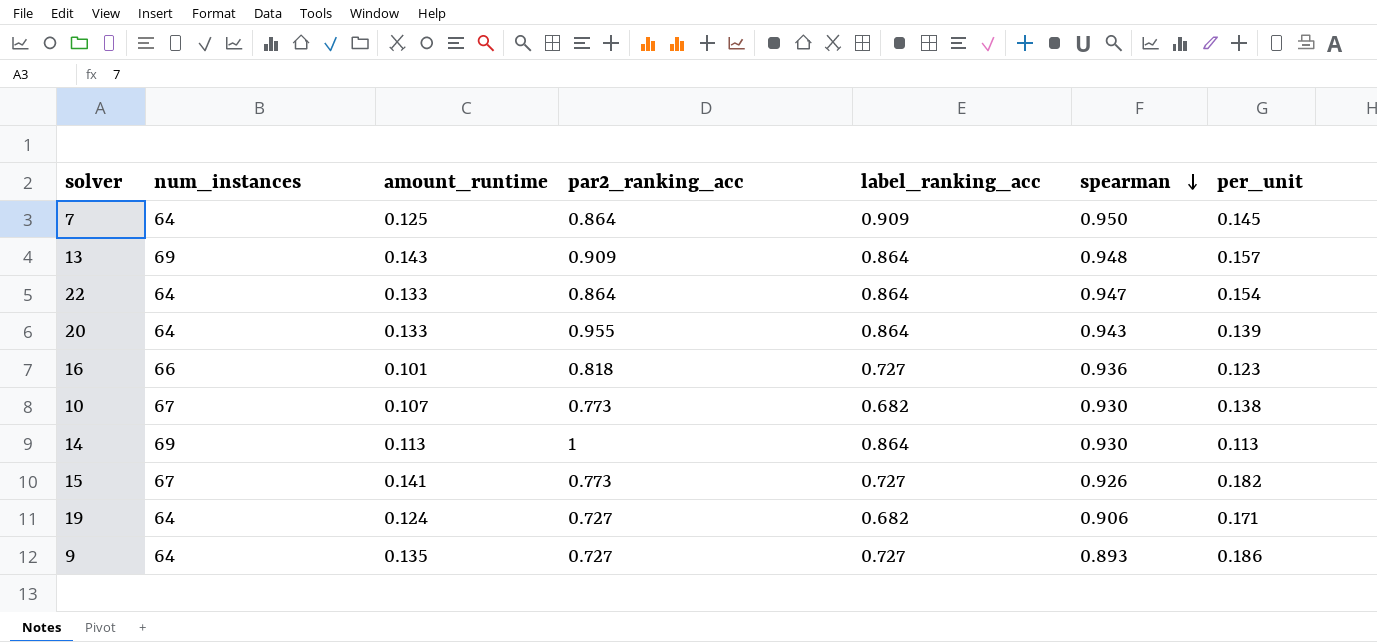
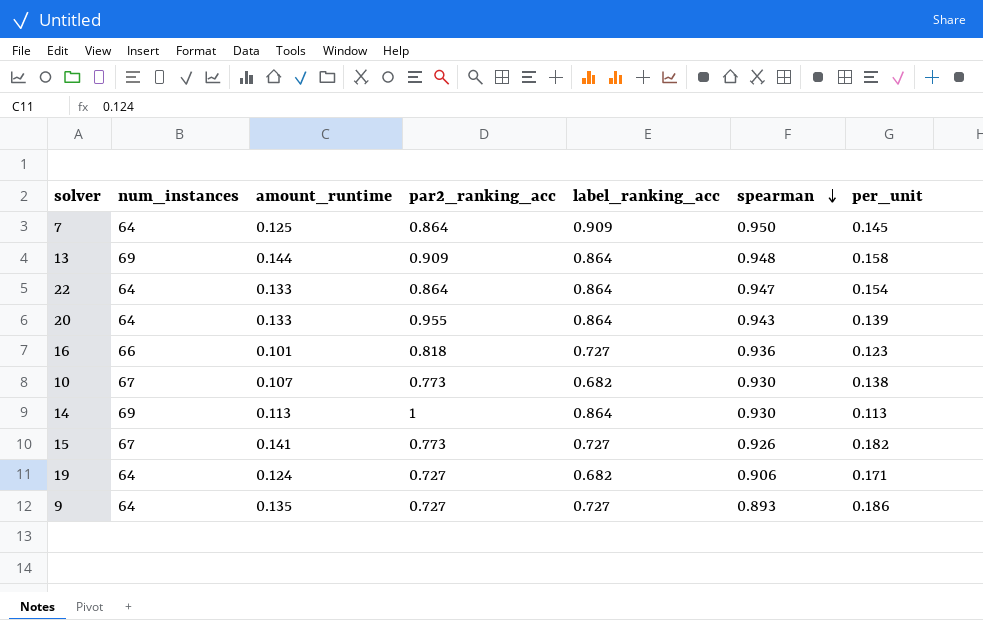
13 | amount_runtime: 0.143 -> 0.144
13 | per_unit: 0.157 -> 0.158

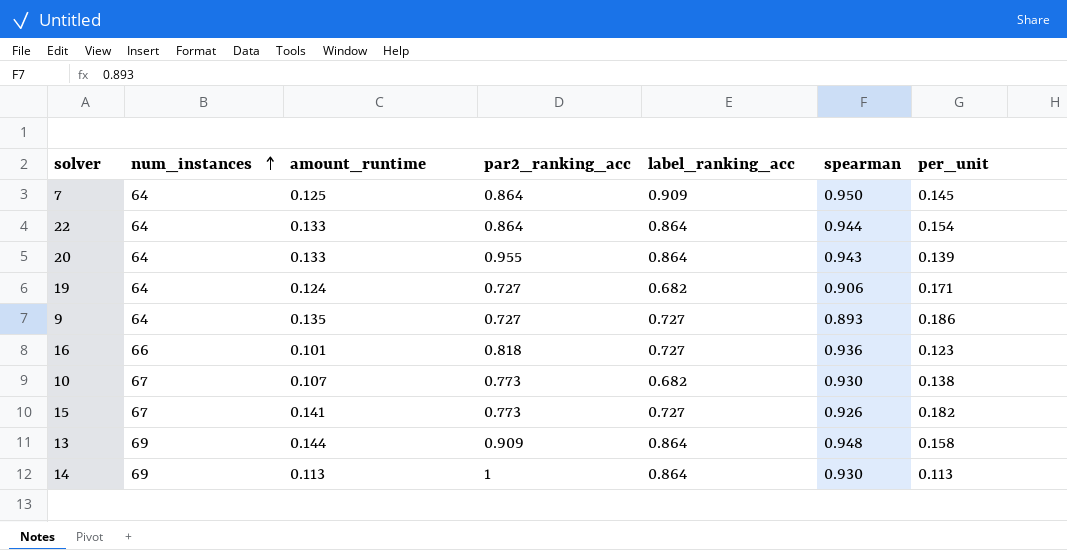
row order: spearman descending -> num_instances ascending
22 | spearman: 0.947 -> 0.944

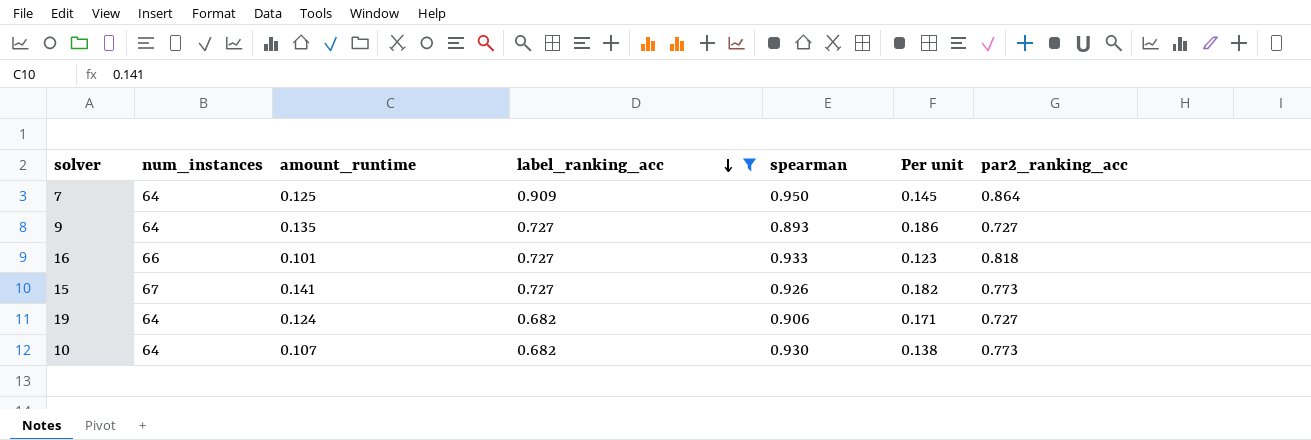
filter: none -> label_ranking_acc != 0.864
row order: num_instances ascending -> label_ranking_acc descending
column name: per_unit -> Per unit
column par2_ranking_acc | position: 4 -> 7
16 | spearman: 0.936 -> 0.933
10 | num_instances: 67 -> 64

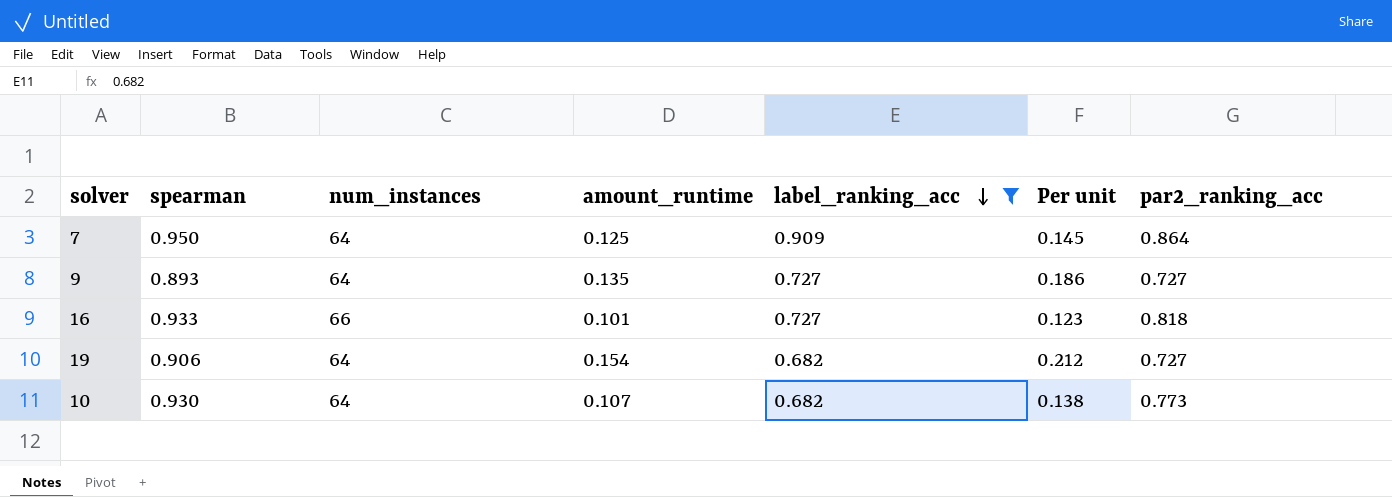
column spearman | position: 5 -> 2
row 15: 67 | 0.141 | 0.727 | 0.926 | 0.182 | 0.773 -> none
19 | amount_runtime: 0.124 -> 0.154
19 | Per unit: 0.171 -> 0.212

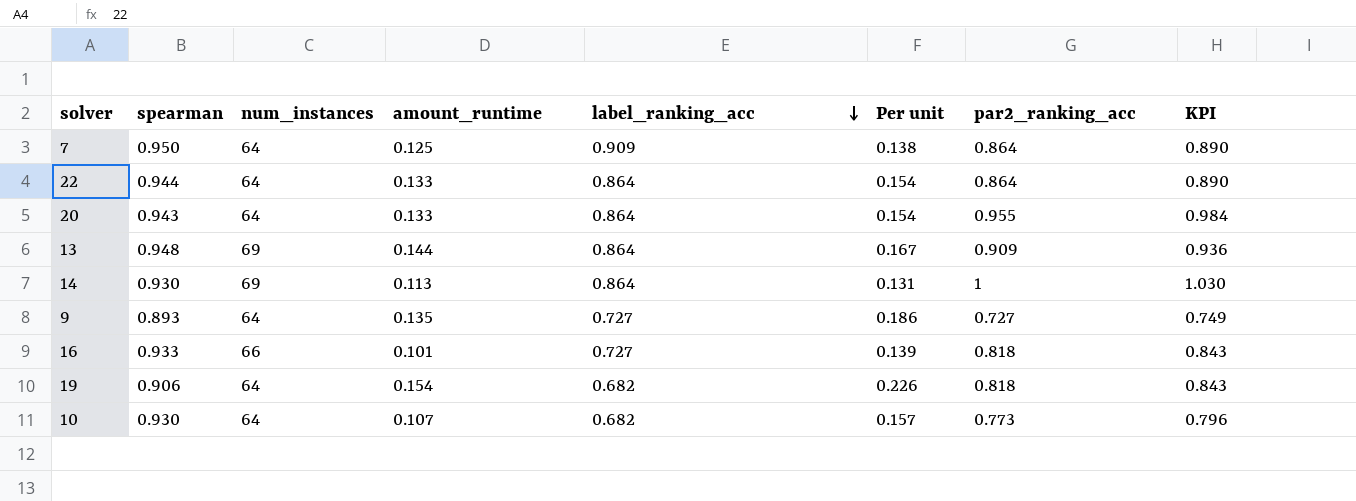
filter: label_ranking_acc != 0.864 -> none
column Per unit | formula: [amount_runtime] / [par2_ranking_acc] -> [amount_runtime] / [label_ranking_acc]
column KPI | formula: none -> [par2_ranking_acc] * 1.03
19 | par2_ranking_acc: 0.727 -> 0.818

